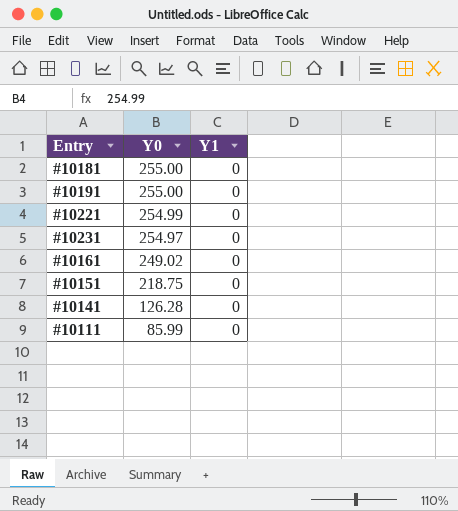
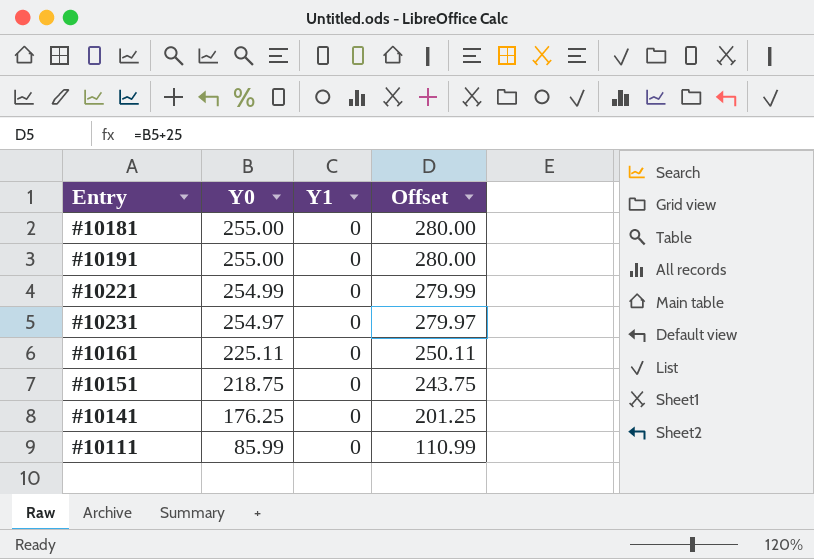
column Offset | formula: none -> [Y0] + 25
#10161 | Y0: 249.02 -> 225.11
#10141 | Y0: 126.28 -> 176.25

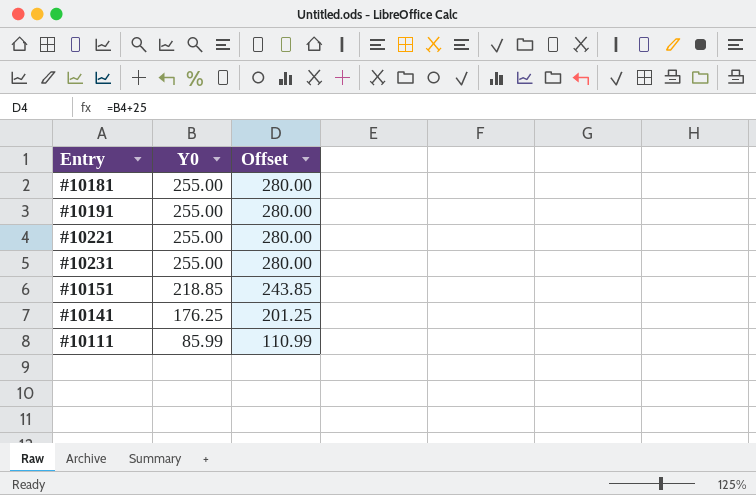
column Y1 | position: 3 -> none
row #10161: 225.11 | 0 | 250.11 -> none
#10221 | Y0: 254.99 -> 255.00
#10221 | Offset: 279.99 -> 280.00
#10231 | Y0: 254.97 -> 255.00
#10231 | Offset: 279.97 -> 280.00
#10151 | Y0: 218.75 -> 218.85
#10151 | Offset: 243.75 -> 243.85

